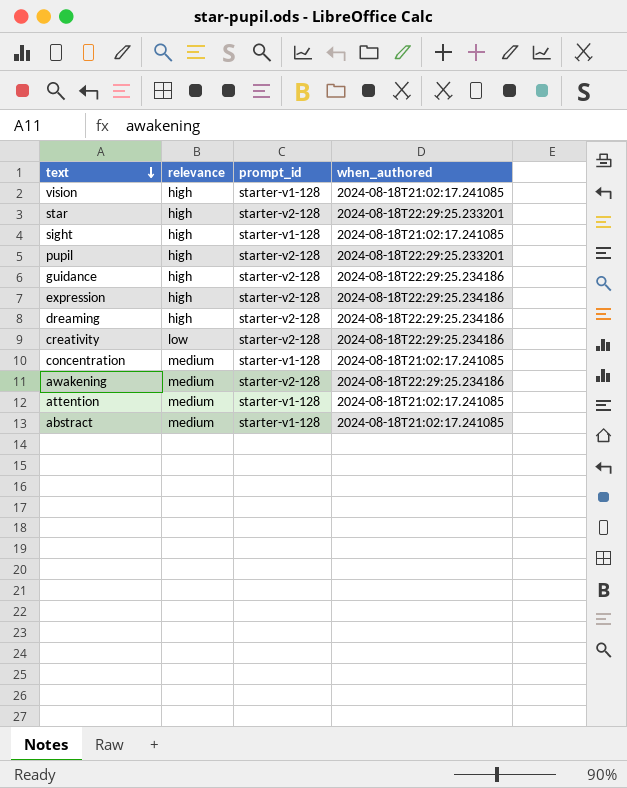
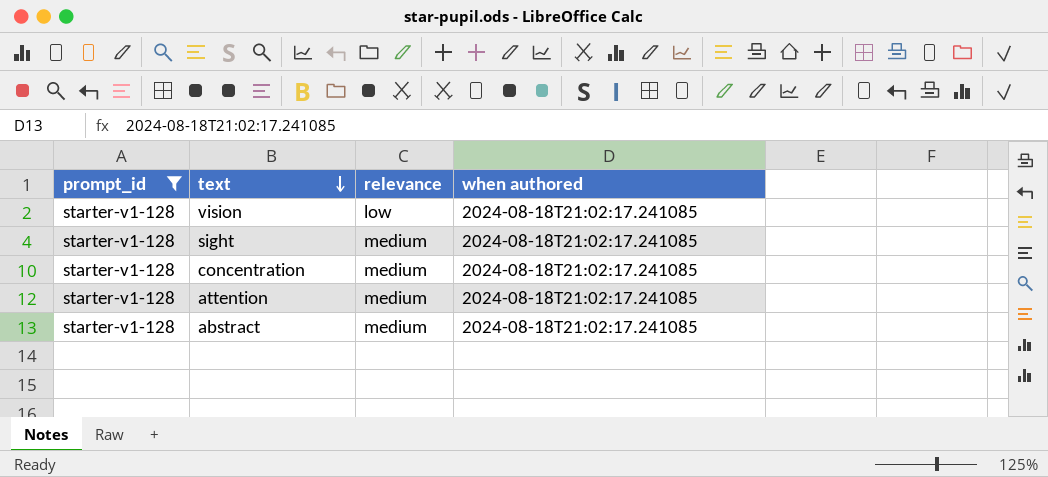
filter: none -> prompt_id = starter-v1-128
column prompt_id | position: 3 -> 1
column name: when_authored -> when authored
vision | relevance: high -> low
sight | relevance: high -> medium

